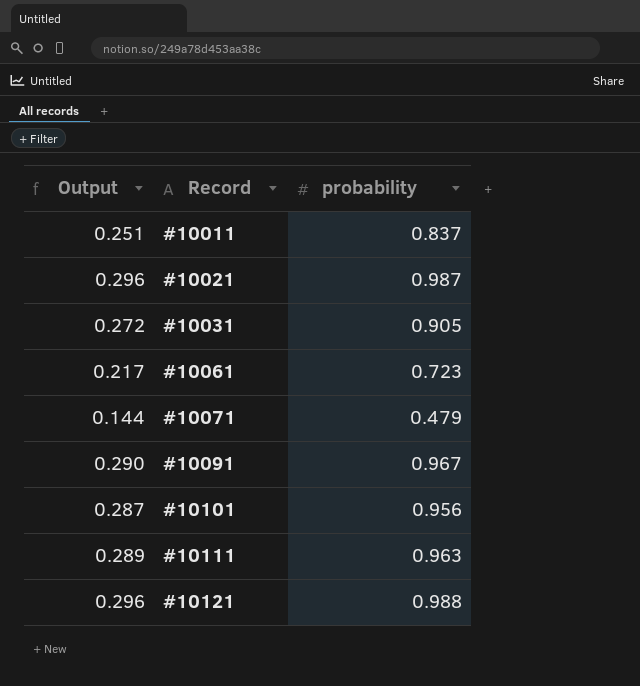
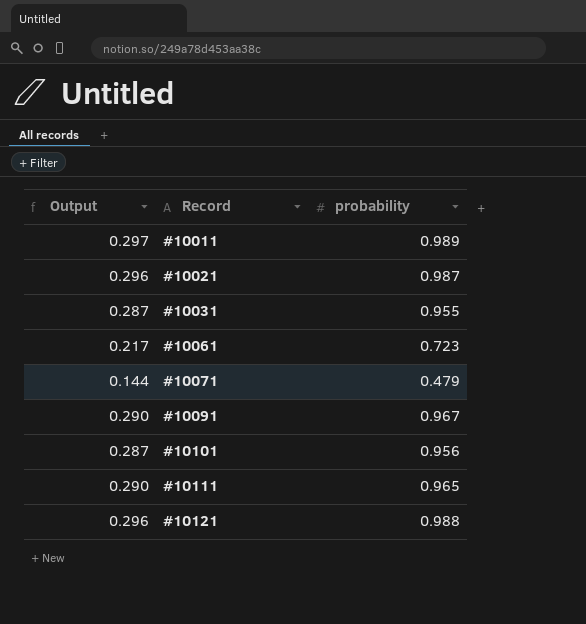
#10011 | Output: 0.251 -> 0.297
#10011 | probability: 0.837 -> 0.989
#10031 | Output: 0.272 -> 0.287
#10031 | probability: 0.905 -> 0.955
#10111 | Output: 0.289 -> 0.290
#10111 | probability: 0.963 -> 0.965

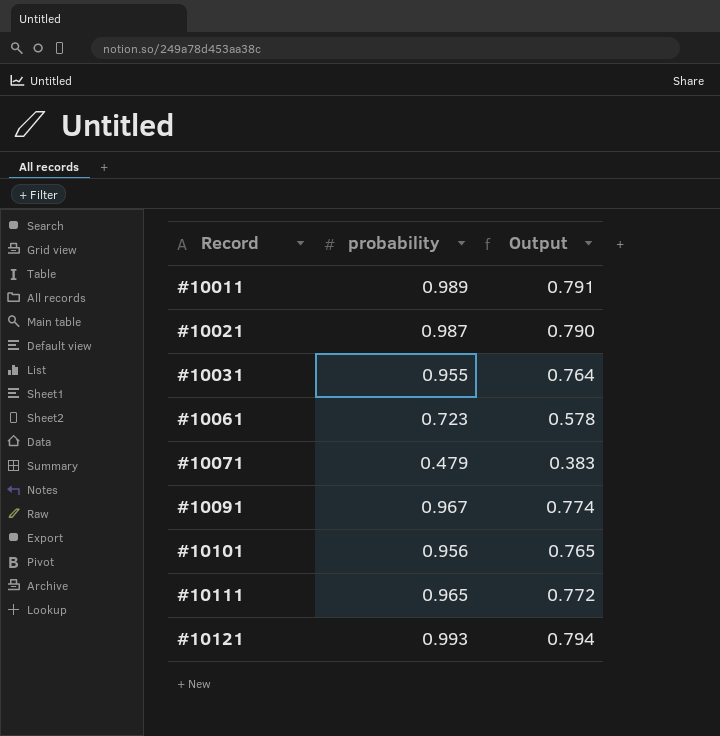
column Output | formula: [probability] * 0.3 -> [probability] * 0.8
column Output | position: 1 -> 3
#10121 | probability: 0.988 -> 0.993

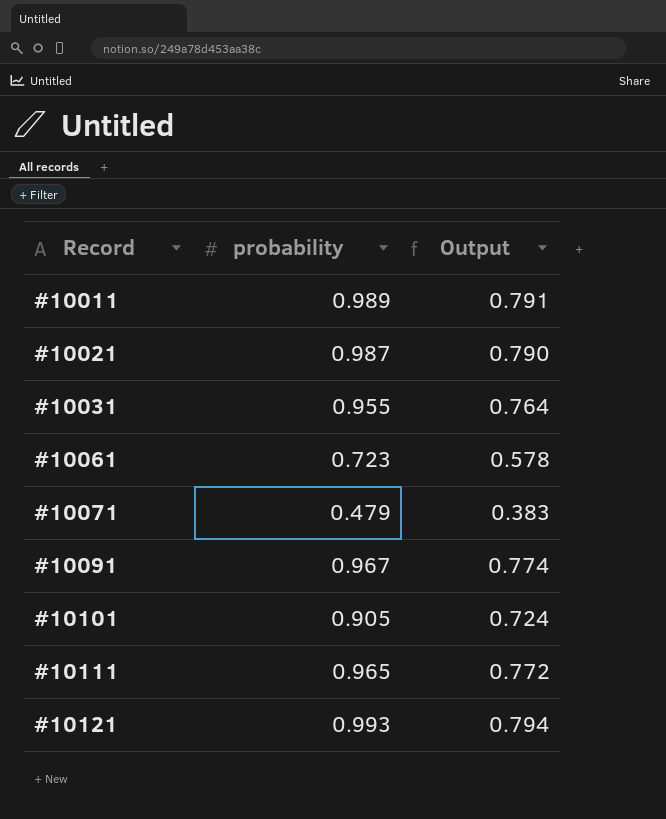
#10101 | probability: 0.956 -> 0.905
#10101 | Output: 0.765 -> 0.724

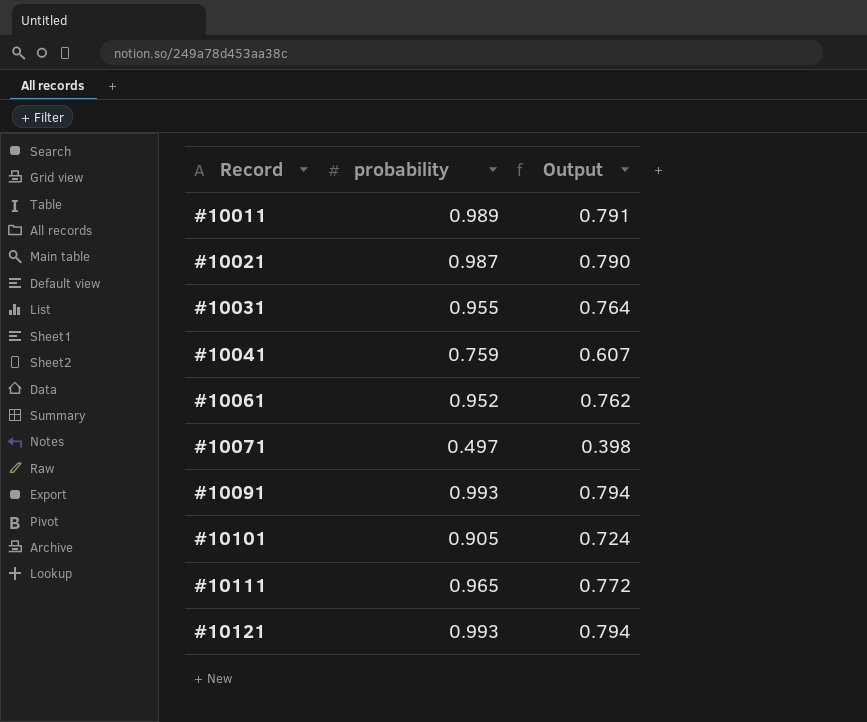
row #10041: none -> 0.759 | 0.607
#10061 | probability: 0.723 -> 0.952
#10061 | Output: 0.578 -> 0.762
#10071 | probability: 0.479 -> 0.497
#10071 | Output: 0.383 -> 0.398
#10091 | probability: 0.967 -> 0.993
#10091 | Output: 0.774 -> 0.794

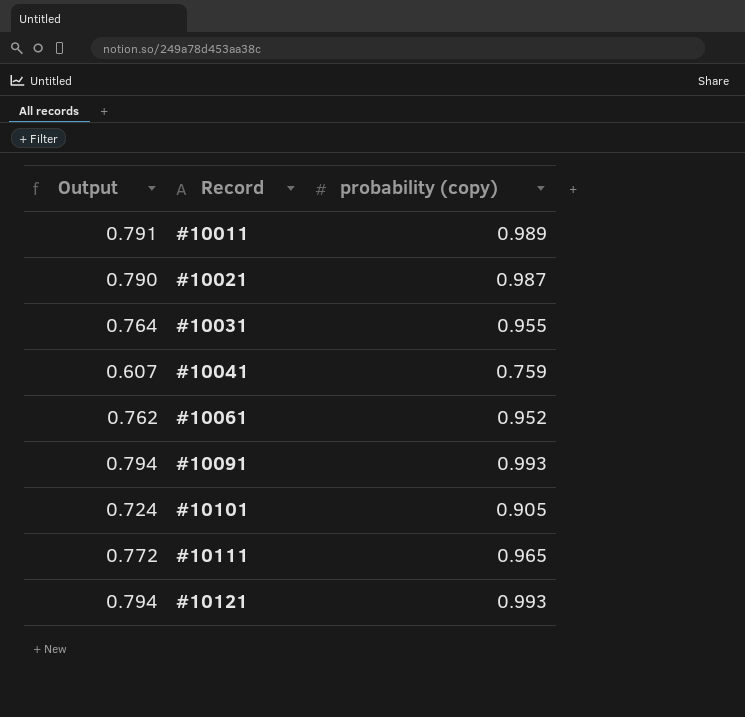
column Output | position: 3 -> 1
column name: probability -> probability (copy)
row #10071: 0.497 | 0.398 -> none

